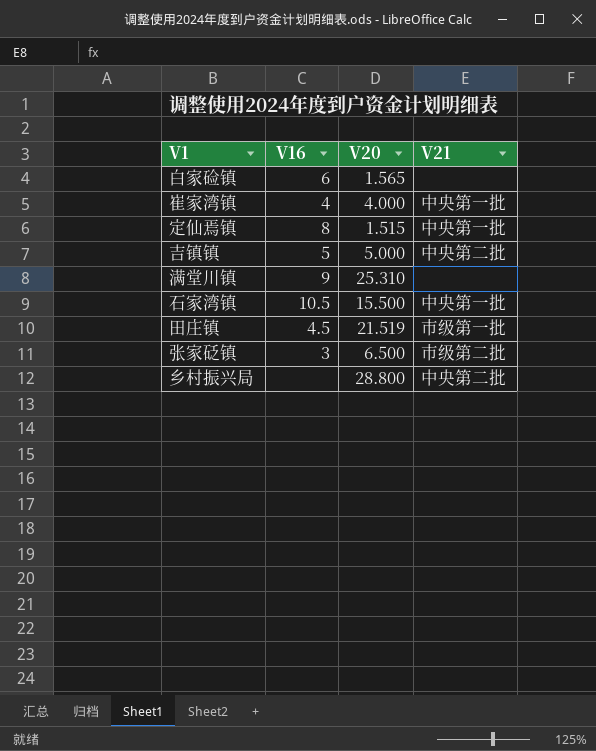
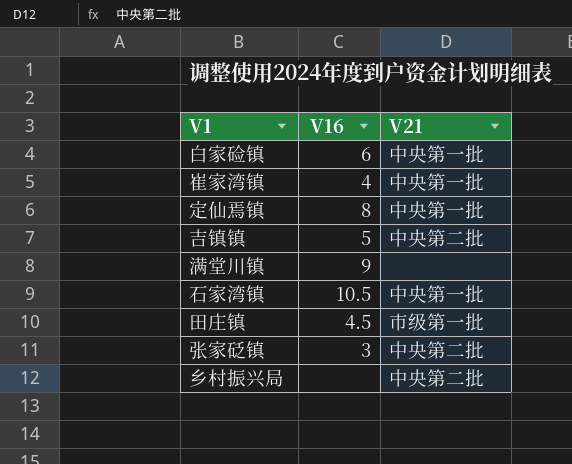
column V20 | position: 3 -> none
白家硷镇 | V21: none -> 中央第一批
张家砭镇 | V21: 市级第二批 -> 中央第二批

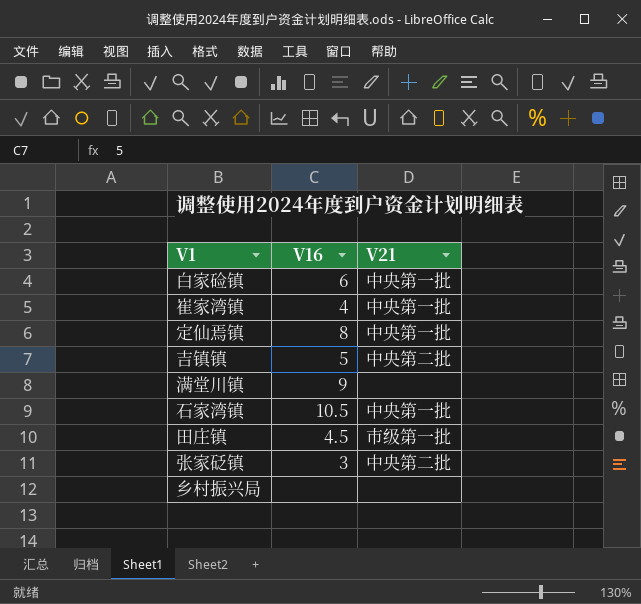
乡村振兴局 | V21: 中央第二批 -> none

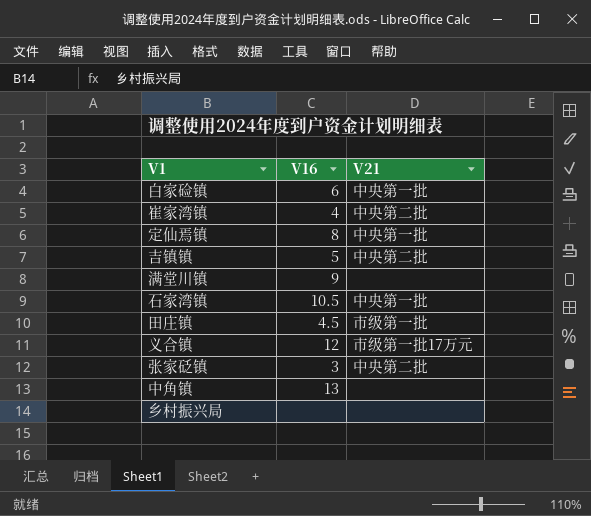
崔家湾镇 | V21: 中央第一批 -> 中央第二批
row 义合镇: none -> 12 | 市级第一批17万元
row 中角镇: none -> 13 | none

